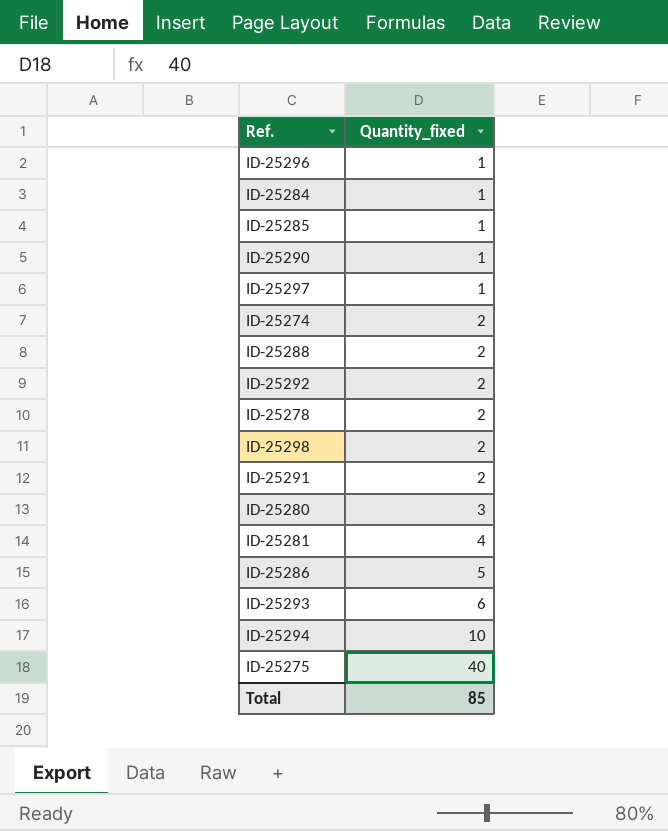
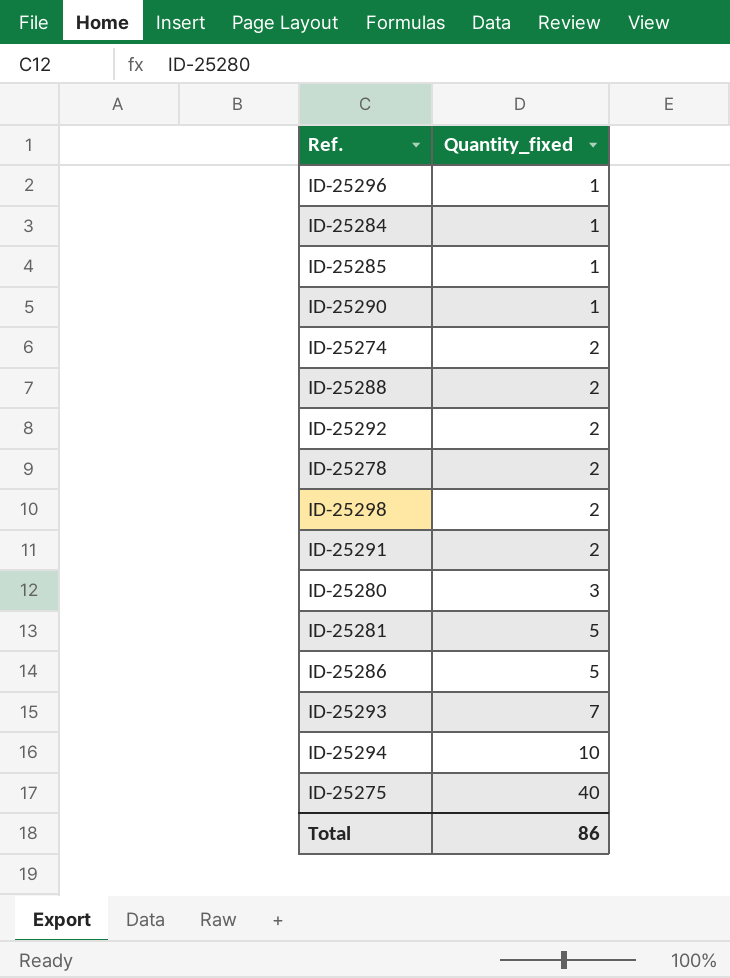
row ID-25297: 1 -> none
ID-25281 | Quantity_fixed: 4 -> 5
ID-25293 | Quantity_fixed: 6 -> 7
Total | Quantity_fixed: 85 -> 86

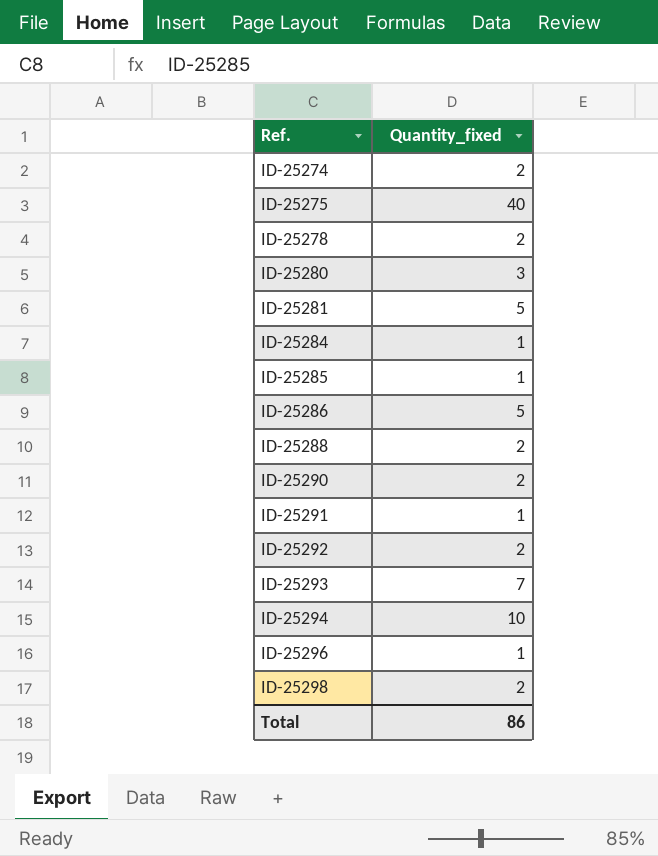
row order: Quantity_fixed ascending -> Ref. ascending
ID-25290 | Quantity_fixed: 1 -> 2
ID-25291 | Quantity_fixed: 2 -> 1

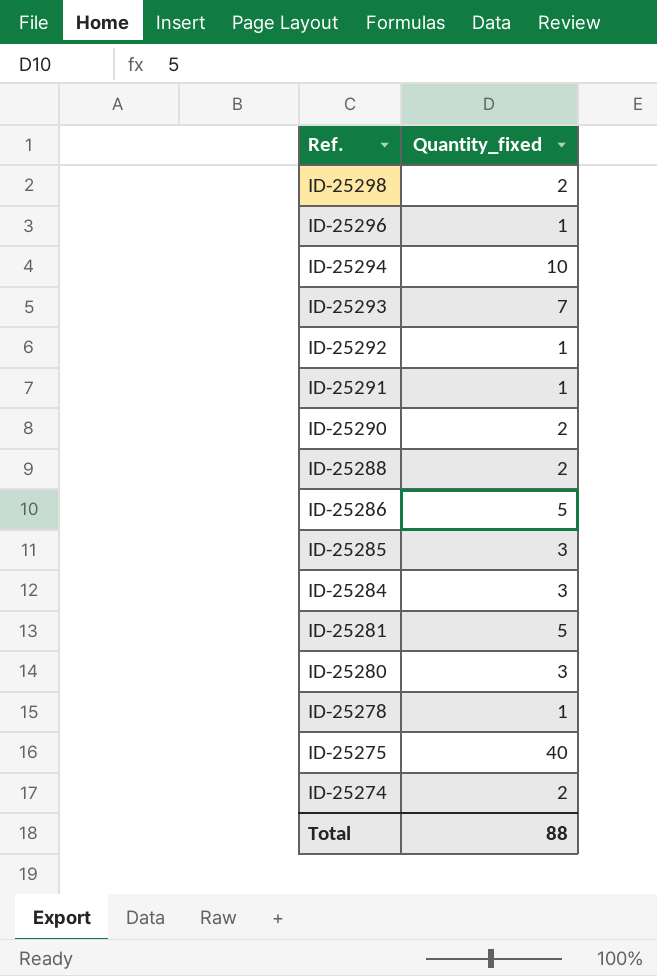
row order: Ref. ascending -> Ref. descending
ID-25292 | Quantity_fixed: 2 -> 1
ID-25285 | Quantity_fixed: 1 -> 3
ID-25284 | Quantity_fixed: 1 -> 3
ID-25278 | Quantity_fixed: 2 -> 1
Total | Quantity_fixed: 86 -> 88

